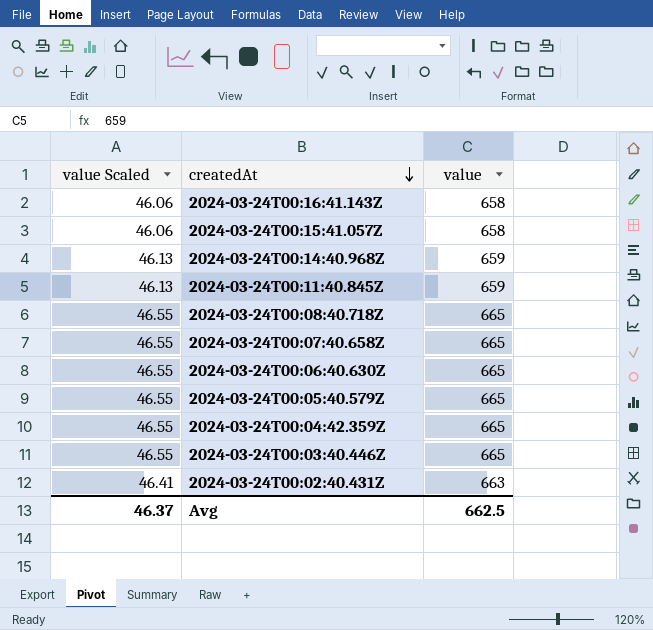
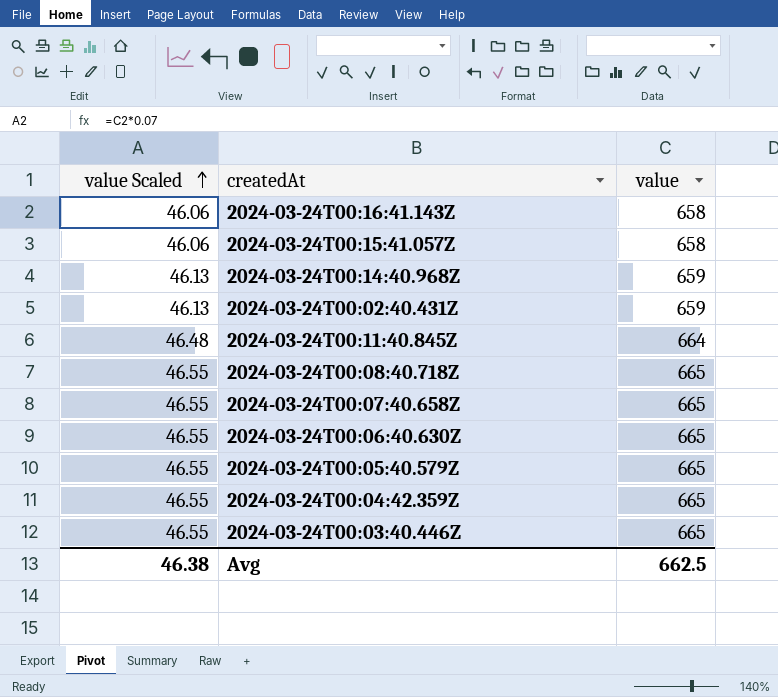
row order: createdAt descending -> value Scaled ascending
2024-03-24T00:02:40.431Z | value Scaled: 46.41 -> 46.13
2024-03-24T00:02:40.431Z | value: 663 -> 659
2024-03-24T00:11:40.845Z | value Scaled: 46.13 -> 46.48
2024-03-24T00:11:40.845Z | value: 659 -> 664
Avg | value Scaled: 46.37 -> 46.38

